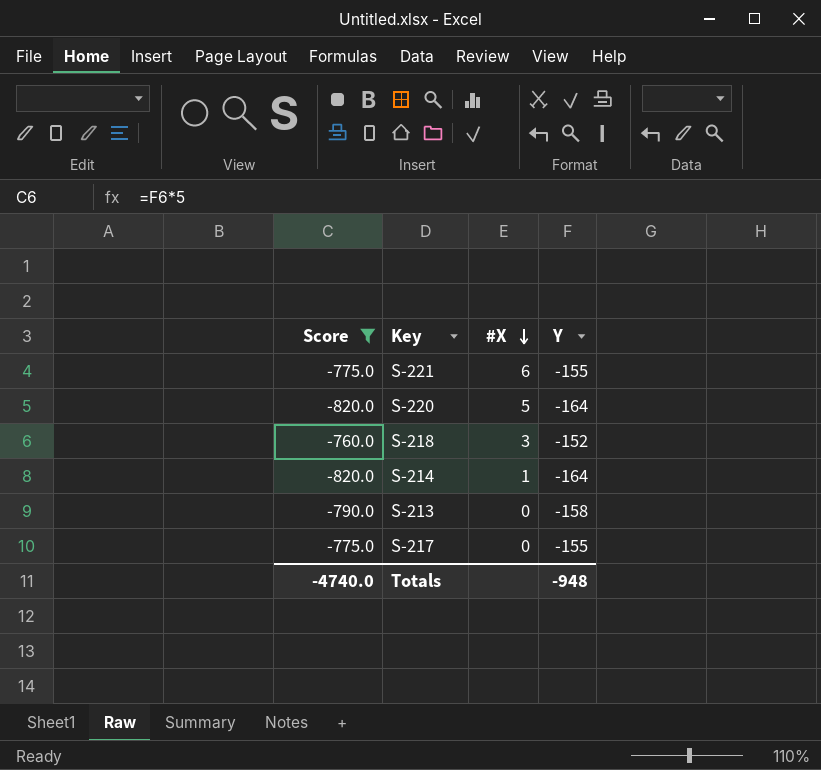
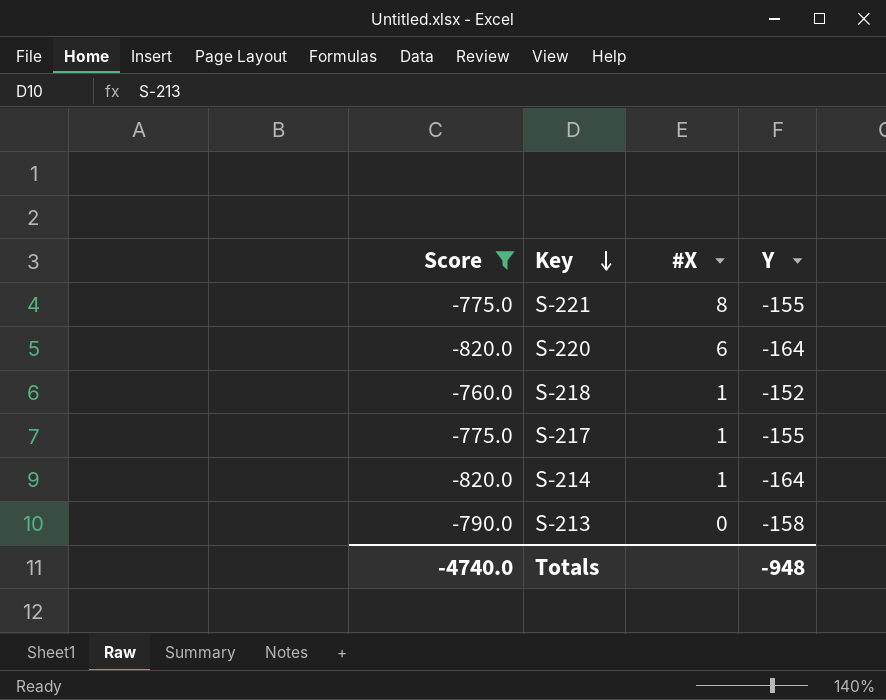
row order: #X descending -> Key descending
S-221 | #X: 6 -> 8
S-220 | #X: 5 -> 6
S-218 | #X: 3 -> 1
S-217 | #X: 0 -> 1

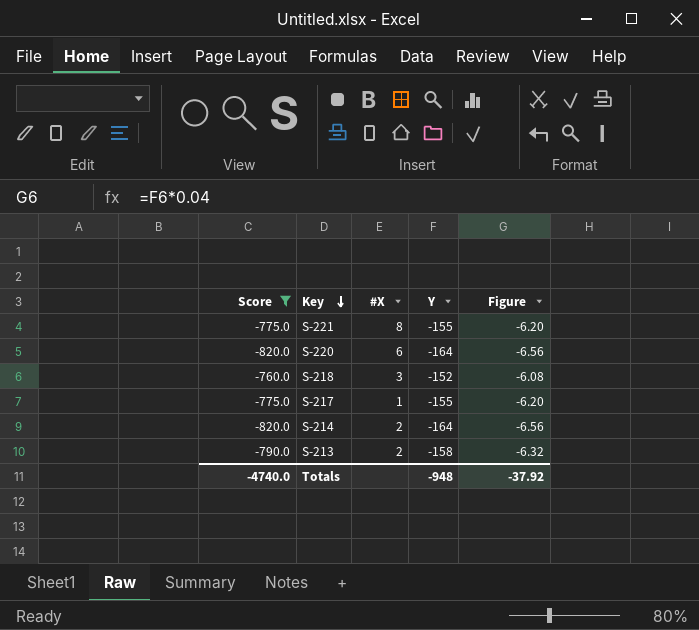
column Figure | formula: none -> [Y] * 0.04
S-218 | #X: 1 -> 3
S-214 | #X: 1 -> 2
S-213 | #X: 0 -> 2

